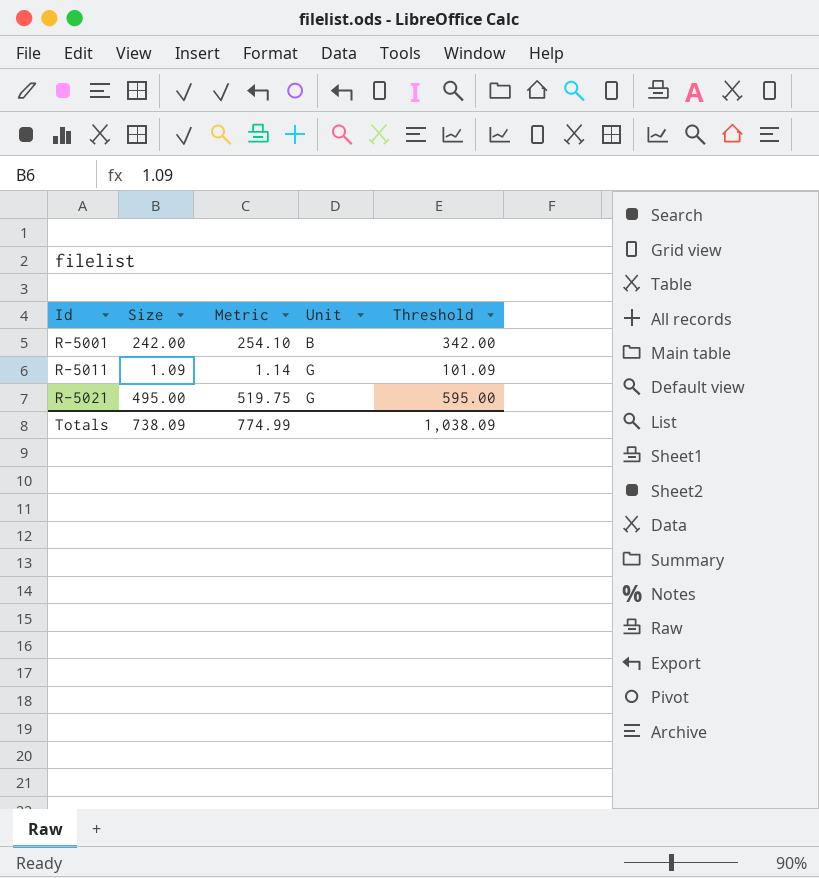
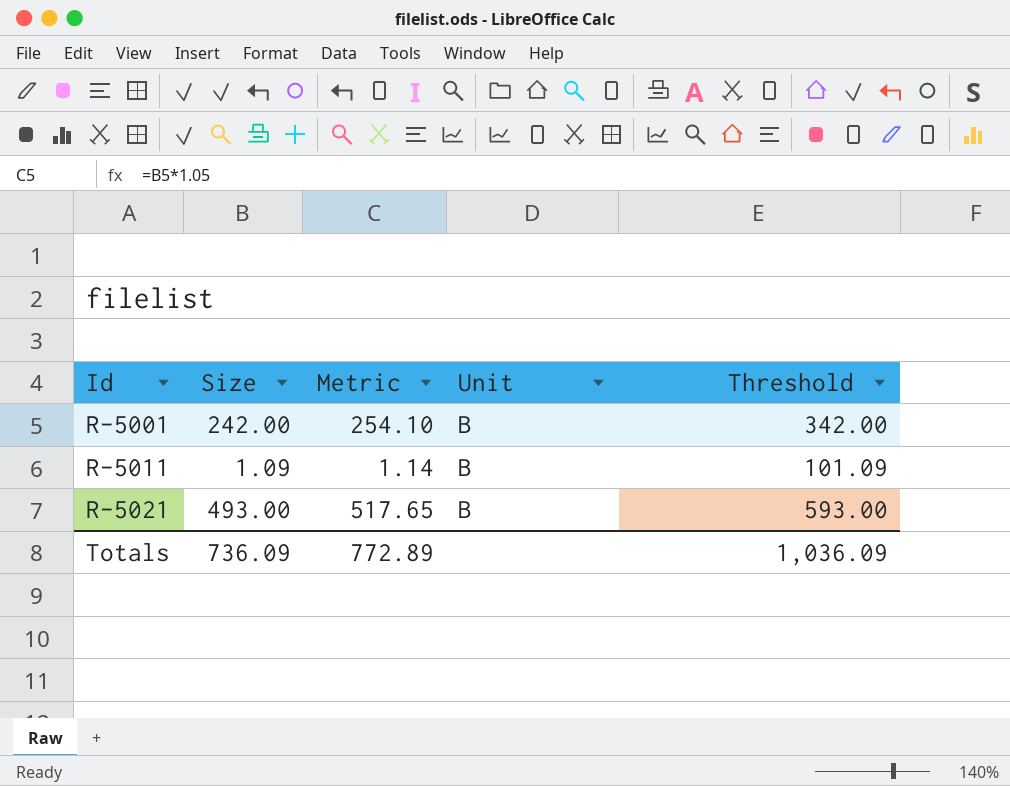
R-5011 | Unit: G -> B
R-5021 | Size: 495.00 -> 493.00
R-5021 | Metric: 519.75 -> 517.65
R-5021 | Unit: G -> B
R-5021 | Threshold: 595.00 -> 593.00
Totals | Size: 738.09 -> 736.09
Totals | Metric: 774.99 -> 772.89
Totals | Threshold: 1,038.09 -> 1,036.09

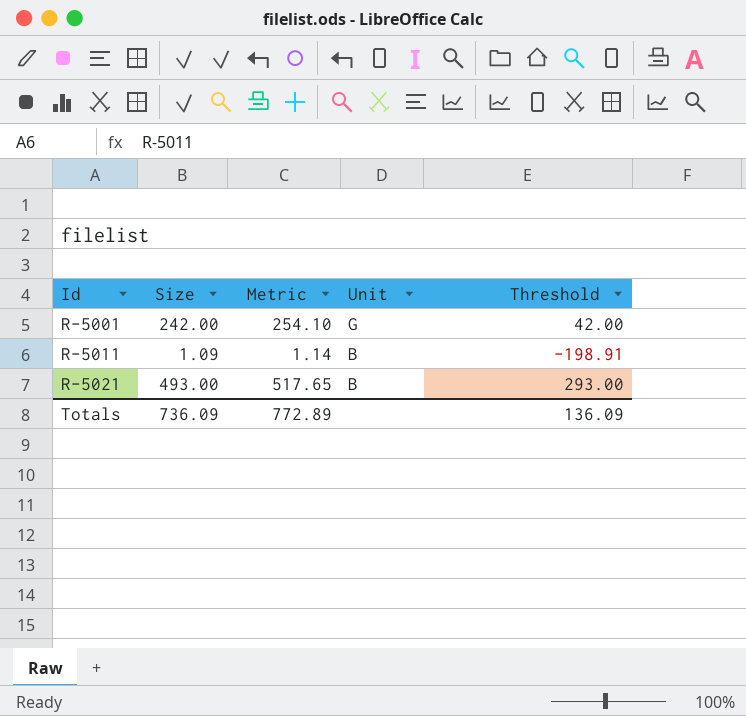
column Threshold | formula: [Size] + 100 -> [Size] - 200
R-5001 | Unit: B -> G
Totals | Threshold: 1,036.09 -> 136.09

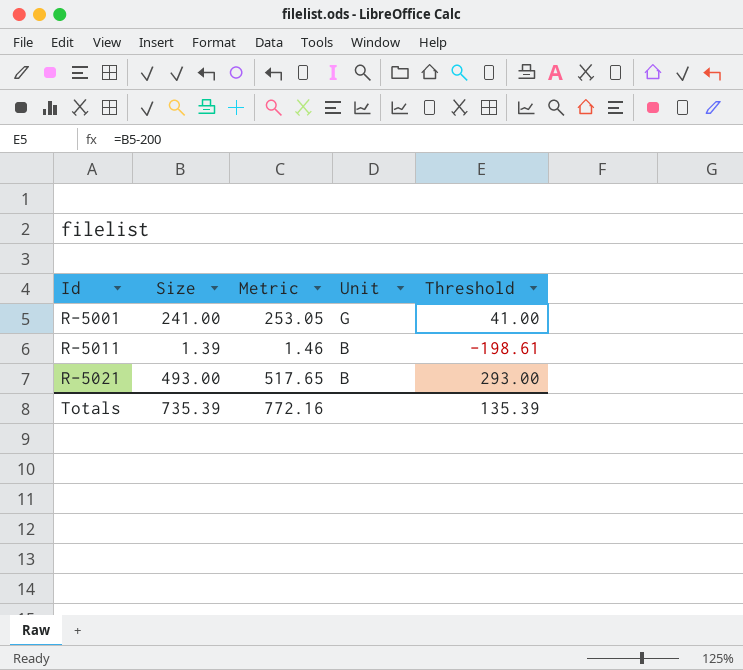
R-5001 | Size: 242.00 -> 241.00
R-5001 | Metric: 254.10 -> 253.05
R-5001 | Threshold: 42.00 -> 41.00
R-5011 | Size: 1.09 -> 1.39
R-5011 | Metric: 1.14 -> 1.46
R-5011 | Threshold: -198.91 -> -198.61
Totals | Size: 736.09 -> 735.39
Totals | Metric: 772.89 -> 772.16
Totals | Threshold: 136.09 -> 135.39

